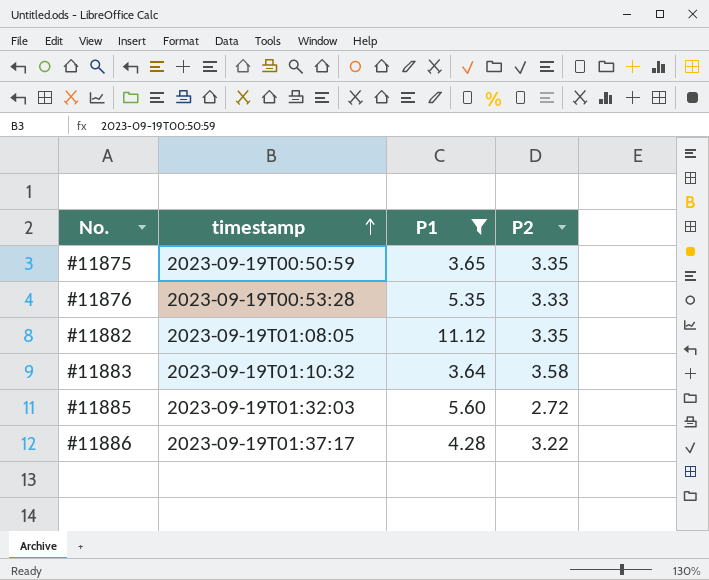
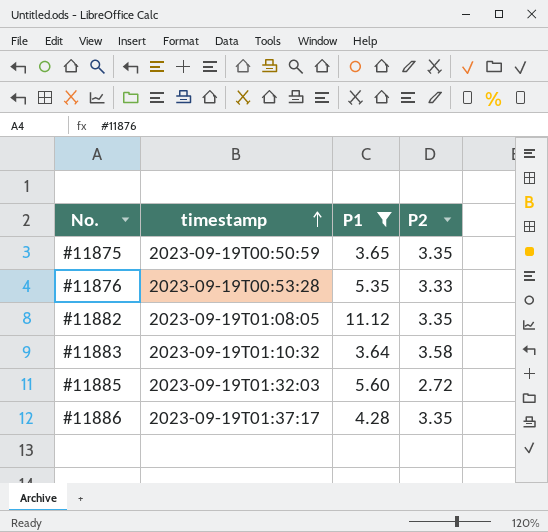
#11886 | P2: 3.22 -> 3.35

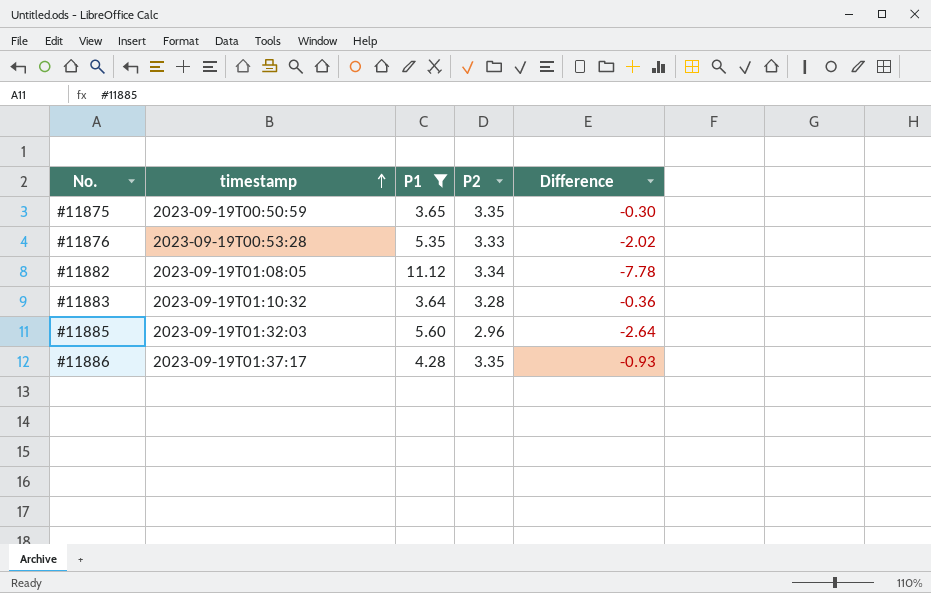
column Difference | formula: none -> [P2] - [P1]
#11882 | P2: 3.35 -> 3.34
#11883 | P2: 3.58 -> 3.28
#11885 | P2: 2.72 -> 2.96

